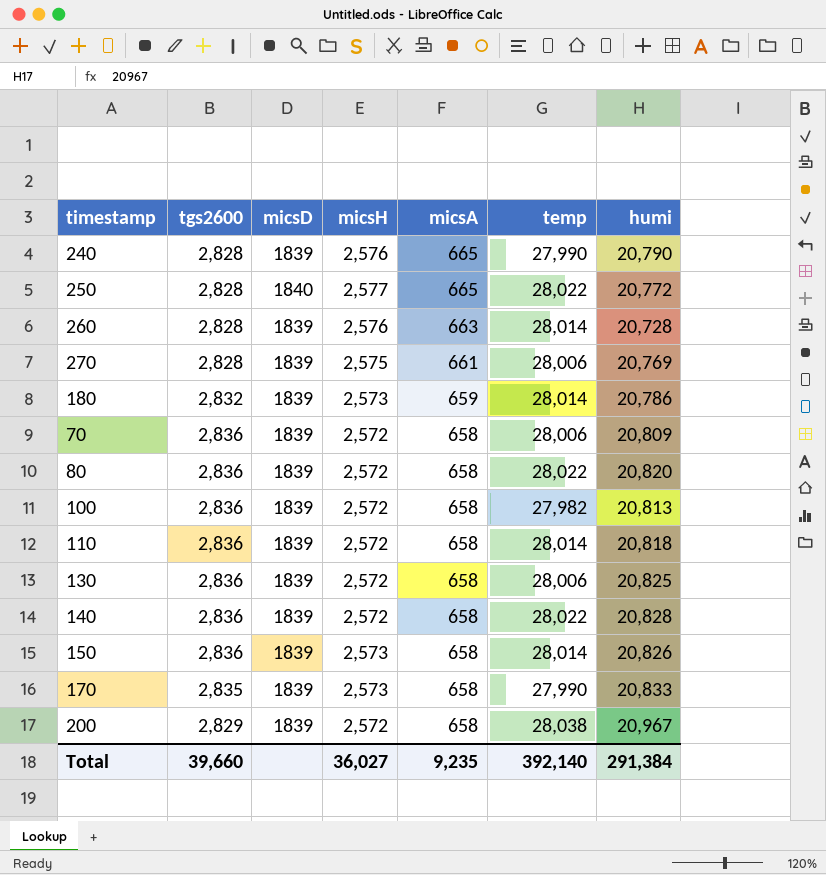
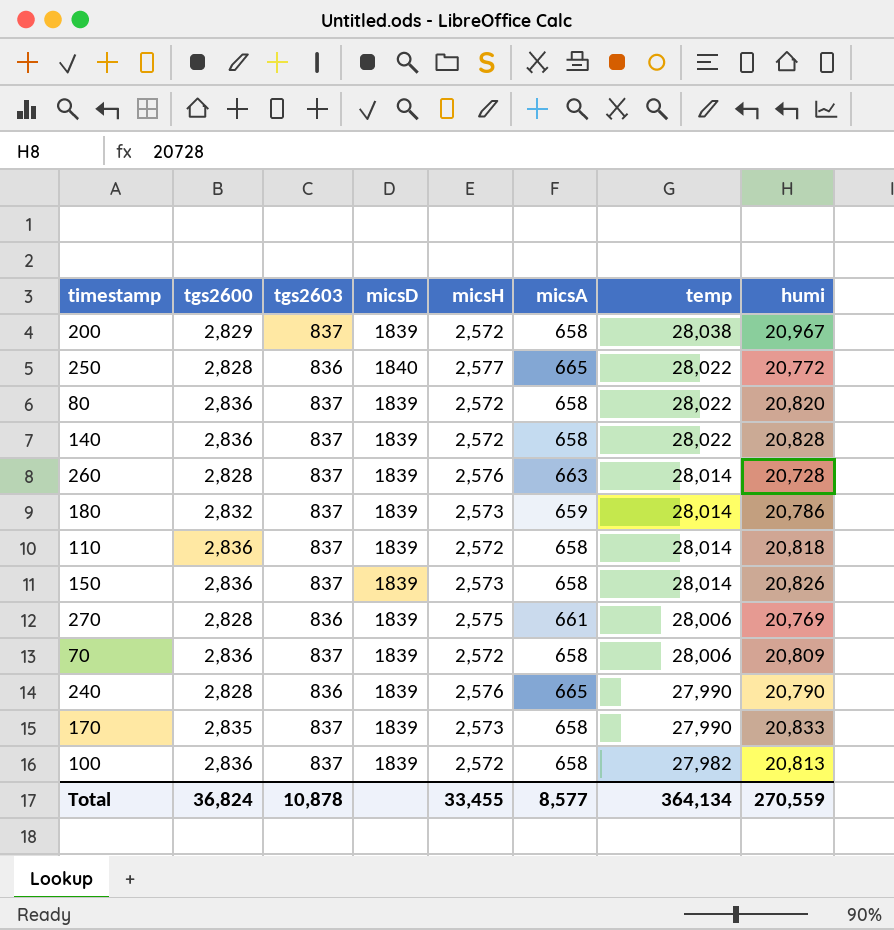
row order: micsA descending -> temp descending
column tgs2603 | position: none -> 3
row 130: 2,836 | 1839 | 2,572 | 658 | 28,006 | 20,825 -> none
Total | tgs2600: 39,660 -> 36,824
Total | micsH: 36,027 -> 33,455
Total | micsA: 9,235 -> 8,577
Total | temp: 392,140 -> 364,134
Total | humi: 291,384 -> 270,559

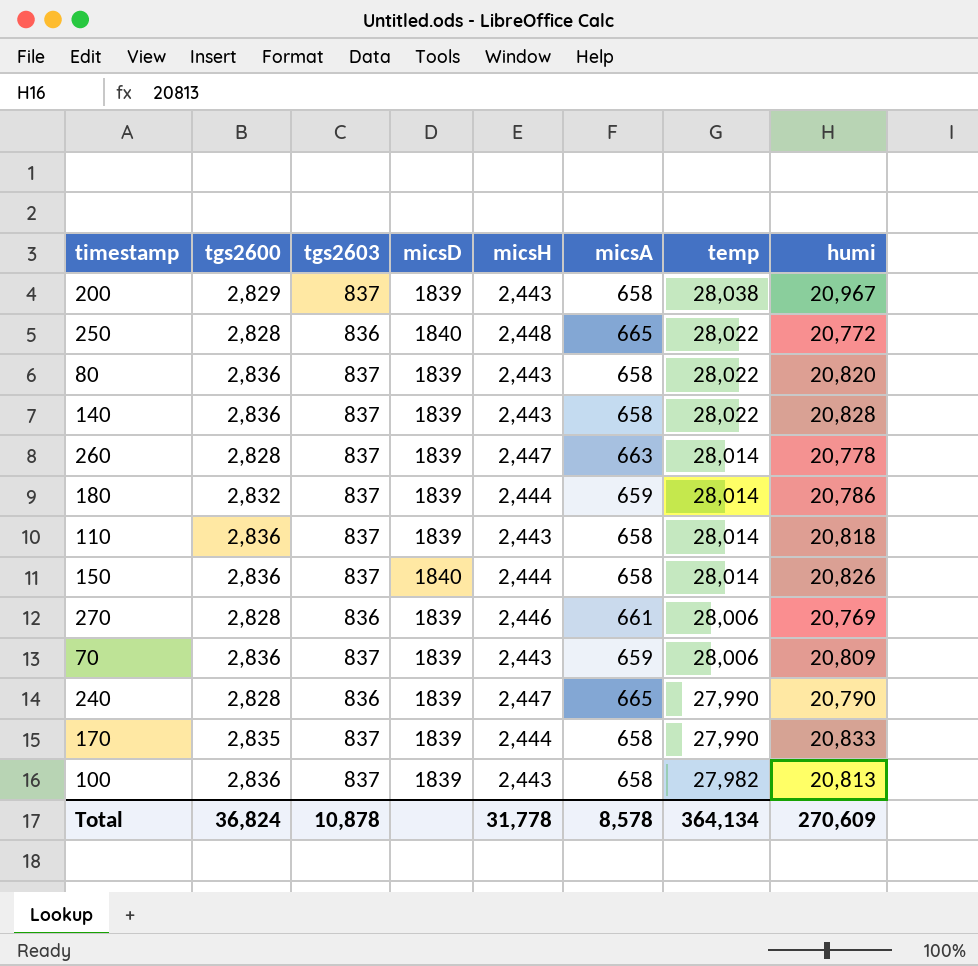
200 | micsH: 2,572 -> 2,443
250 | micsH: 2,577 -> 2,448
80 | micsH: 2,572 -> 2,443
140 | micsH: 2,572 -> 2,443
260 | micsH: 2,576 -> 2,447
260 | humi: 20,728 -> 20,778
180 | micsH: 2,573 -> 2,444
110 | micsH: 2,572 -> 2,443
150 | micsD: 1839 -> 1840
150 | micsH: 2,573 -> 2,444
270 | micsH: 2,575 -> 2,446
70 | micsH: 2,572 -> 2,443
70 | micsA: 658 -> 659
240 | micsH: 2,576 -> 2,447
170 | micsH: 2,573 -> 2,444
100 | micsH: 2,572 -> 2,443
Total | micsH: 33,455 -> 31,778
Total | micsA: 8,577 -> 8,578
Total | humi: 270,559 -> 270,609

